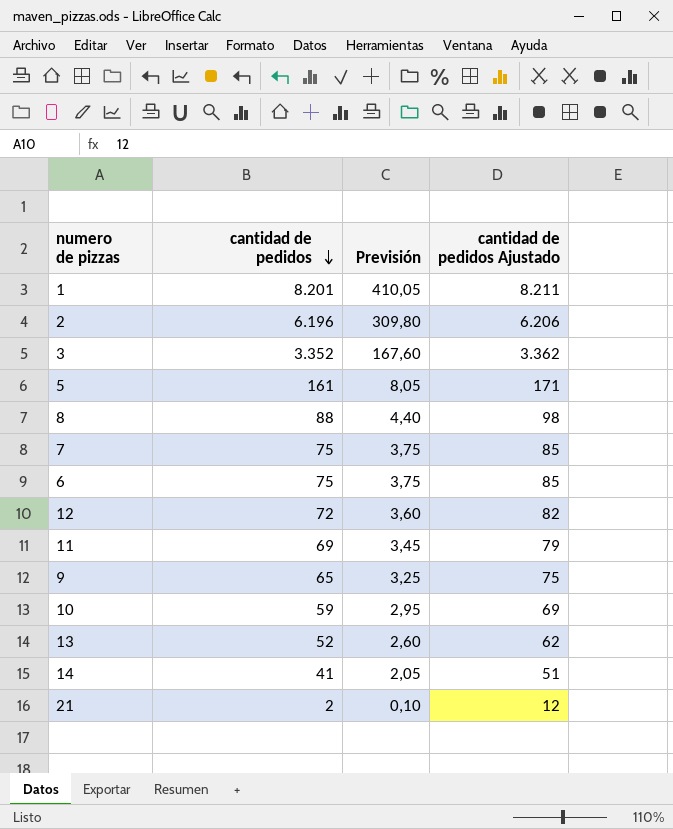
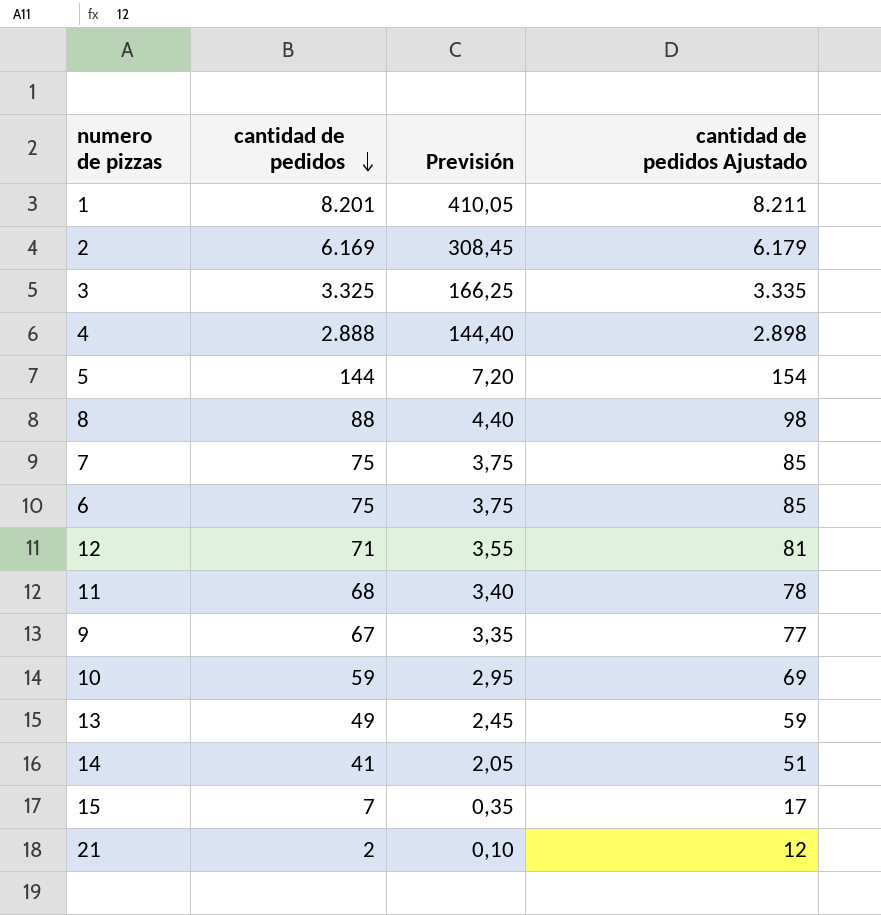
2 | cantidad de pedidos: 6.196 -> 6.169
2 | Previsión: 309,80 -> 308,45
2 | cantidad de pedidos Ajustado: 6.206 -> 6.179
3 | cantidad de pedidos: 3.352 -> 3.325
3 | Previsión: 167,60 -> 166,25
3 | cantidad de pedidos Ajustado: 3.362 -> 3.335
row 4: none -> 2.888 | 144,40 | 2.898
5 | cantidad de pedidos: 161 -> 144
5 | Previsión: 8,05 -> 7,20
5 | cantidad de pedidos Ajustado: 171 -> 154
12 | cantidad de pedidos: 72 -> 71
12 | Previsión: 3,60 -> 3,55
12 | cantidad de pedidos Ajustado: 82 -> 81
11 | cantidad de pedidos: 69 -> 68
11 | Previsión: 3,45 -> 3,40
11 | cantidad de pedidos Ajustado: 79 -> 78
9 | cantidad de pedidos: 65 -> 67
9 | Previsión: 3,25 -> 3,35
9 | cantidad de pedidos Ajustado: 75 -> 77
13 | cantidad de pedidos: 52 -> 49
13 | Previsión: 2,60 -> 2,45
13 | cantidad de pedidos Ajustado: 62 -> 59
row 15: none -> 7 | 0,35 | 17

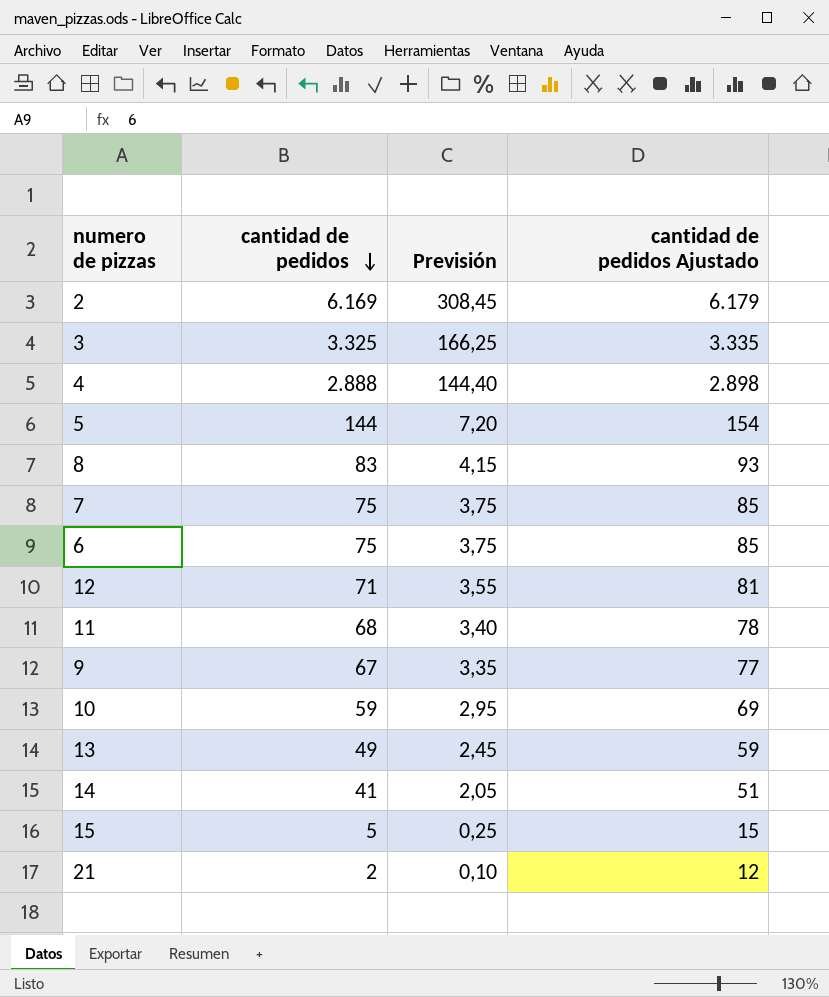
row 1: 8.201 | 410,05 | 8.211 -> none
8 | cantidad de pedidos: 88 -> 83
8 | Previsión: 4,40 -> 4,15
8 | cantidad de pedidos Ajustado: 98 -> 93
15 | cantidad de pedidos: 7 -> 5
15 | Previsión: 0,35 -> 0,25
15 | cantidad de pedidos Ajustado: 17 -> 15

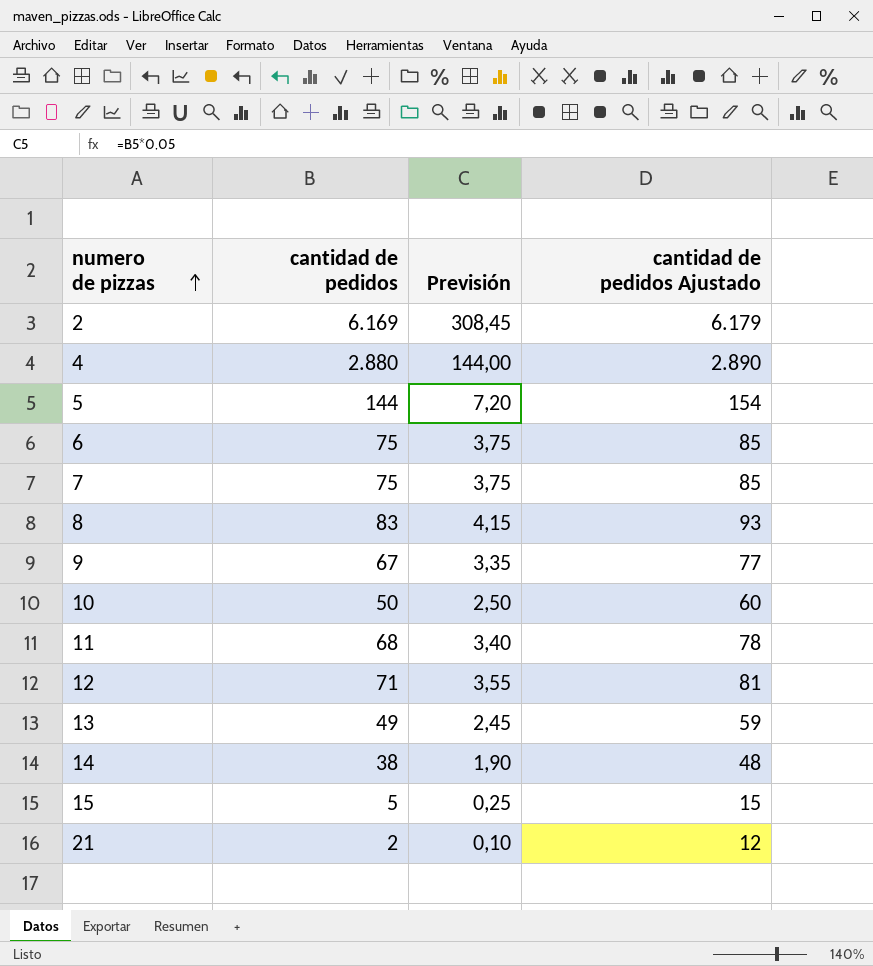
row order: cantidad de pedidos descending -> numero de pizzas ascending
row 3: 3.325 | 166,25 | 3.335 -> none
4 | cantidad de pedidos: 2.888 -> 2.880
4 | Previsión: 144,40 -> 144,00
4 | cantidad de pedidos Ajustado: 2.898 -> 2.890
10 | cantidad de pedidos: 59 -> 50
10 | Previsión: 2,95 -> 2,50
10 | cantidad de pedidos Ajustado: 69 -> 60
14 | cantidad de pedidos: 41 -> 38
14 | Previsión: 2,05 -> 1,90
14 | cantidad de pedidos Ajustado: 51 -> 48

